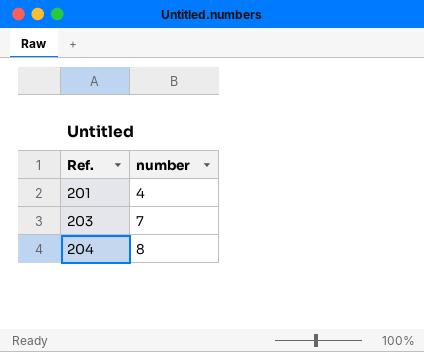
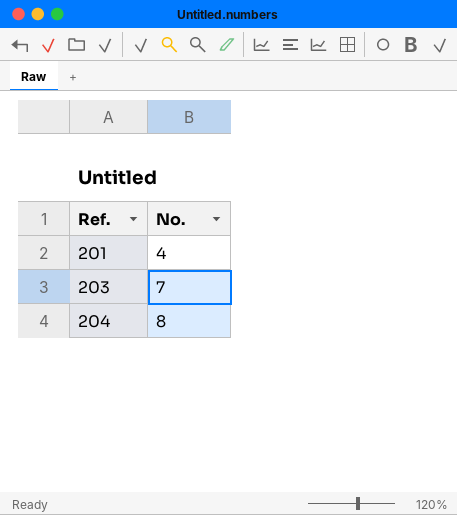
column name: number -> No.

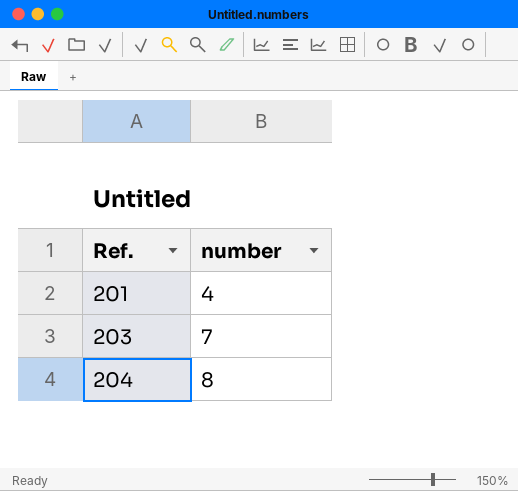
column name: No. -> number

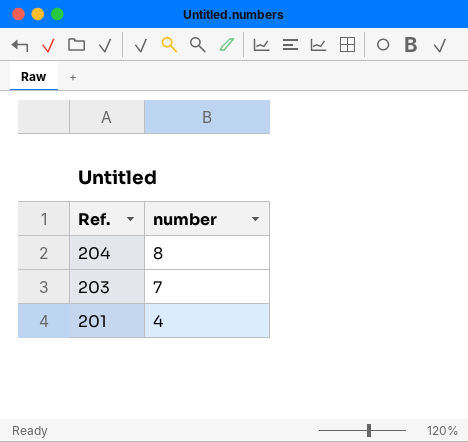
row order: Ref. ascending -> Ref. descending

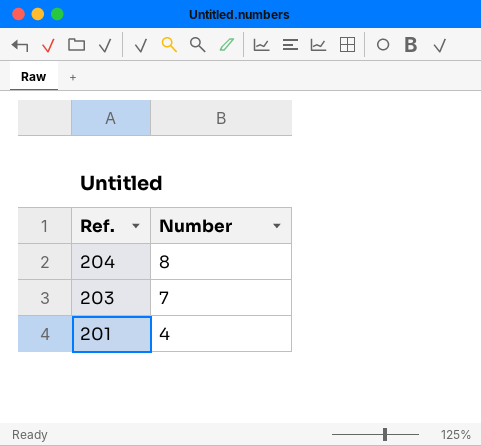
column name: number -> Number

